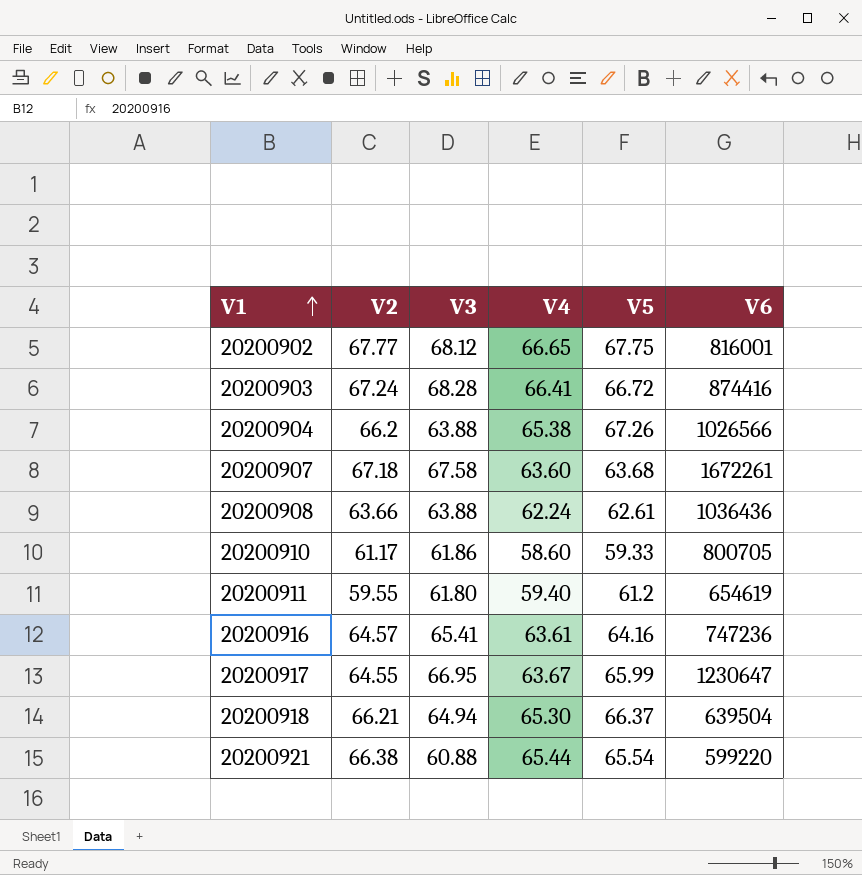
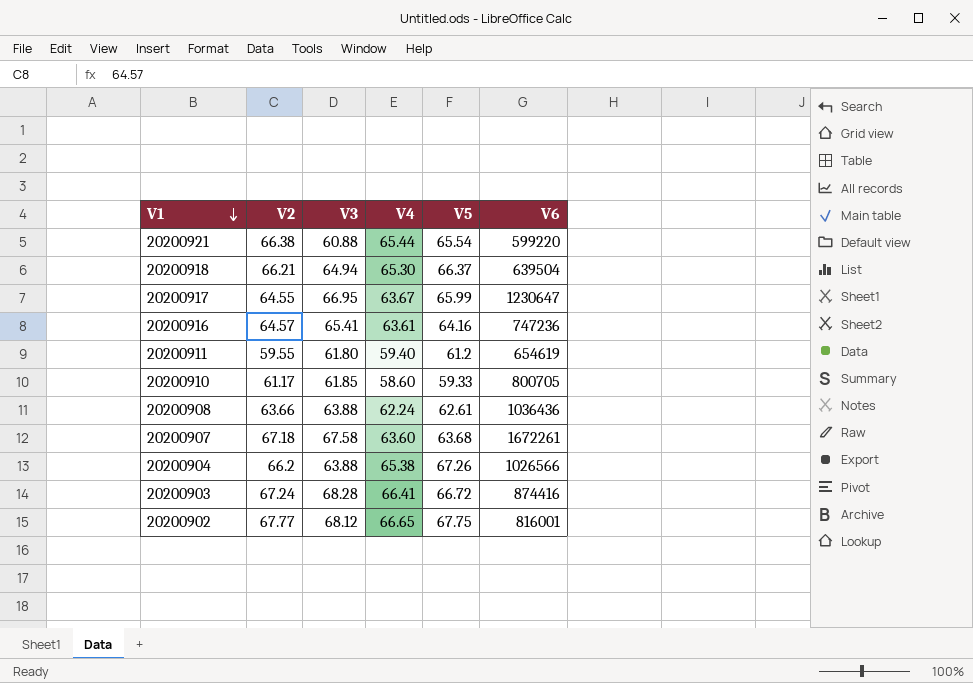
row order: V1 ascending -> V1 descending
20200910 | V3: 61.86 -> 61.85

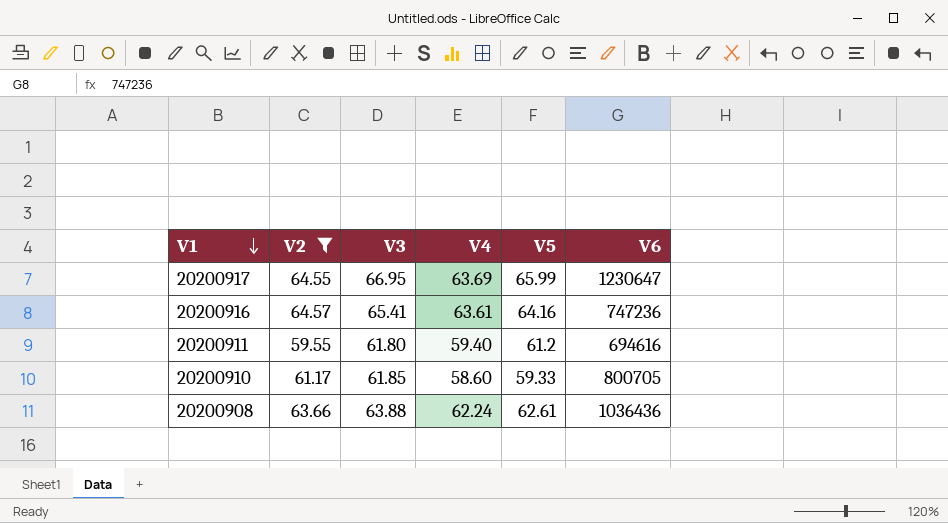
filter: none -> V2 <= 64.57
20200917 | V4: 63.67 -> 63.69
20200911 | V6: 654619 -> 694616

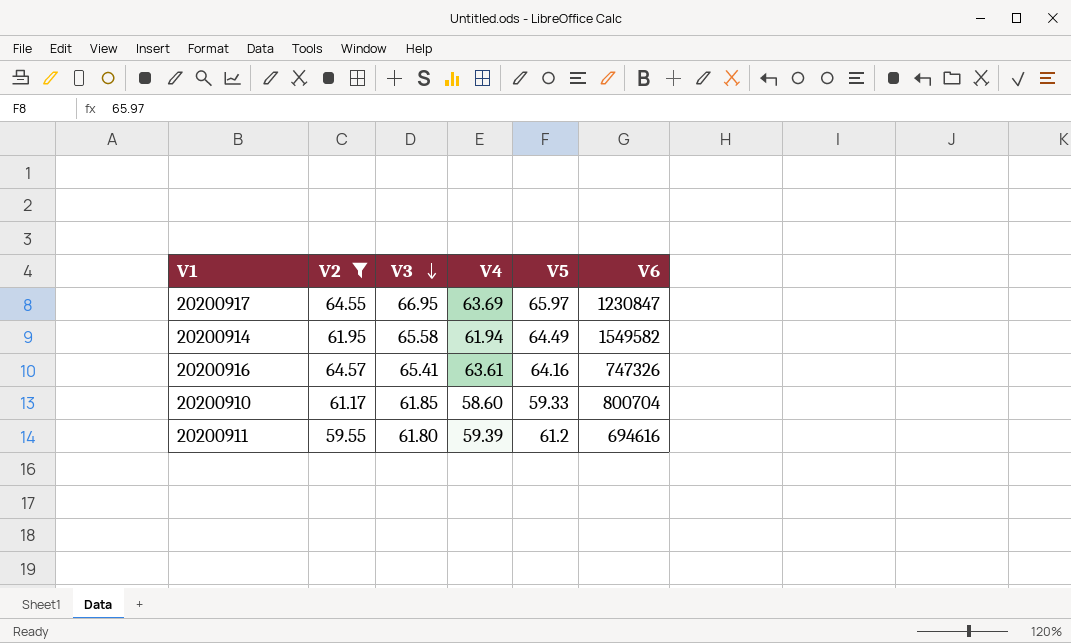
row order: V1 descending -> V3 descending
row 20200908: 63.66 | 63.88 | 62.24 | 62.61 | 1036436 -> none
20200917 | V5: 65.99 -> 65.97
20200917 | V6: 1230647 -> 1230847
row 20200914: none -> 61.95 | 65.58 | 61.94 | 64.49 | 1549582
20200916 | V6: 747236 -> 747326
20200910 | V6: 800705 -> 800704
20200911 | V4: 59.40 -> 59.39

